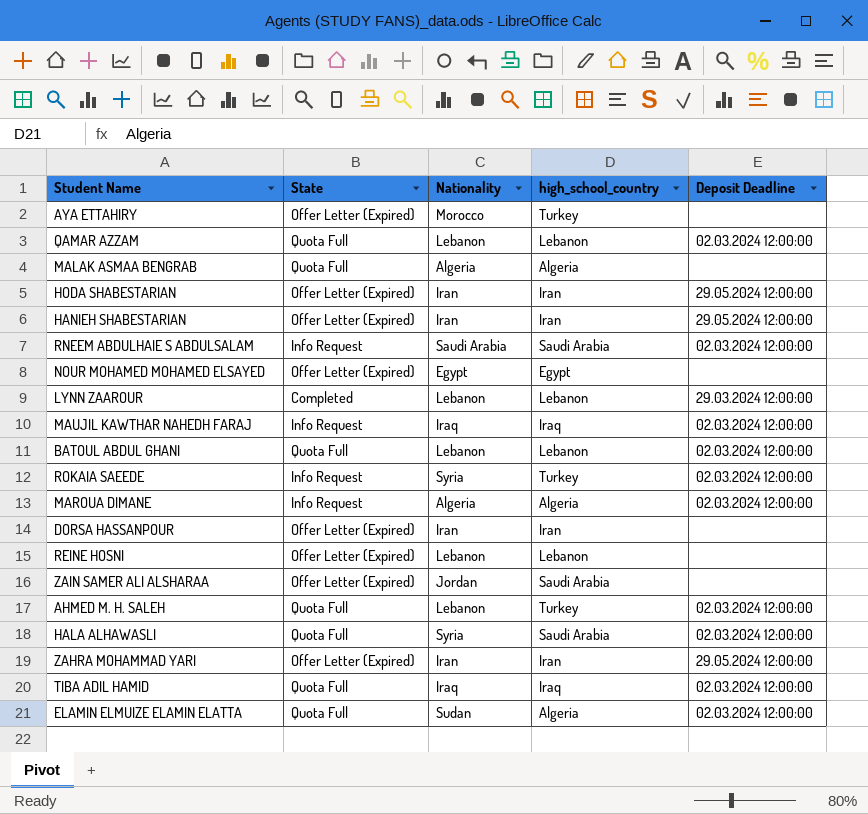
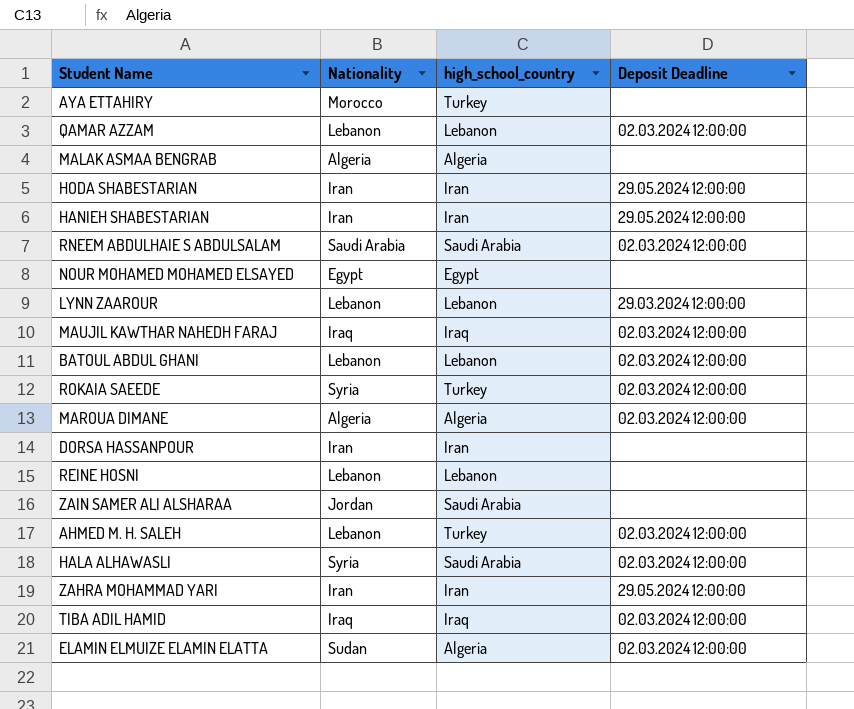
column State | position: 2 -> none

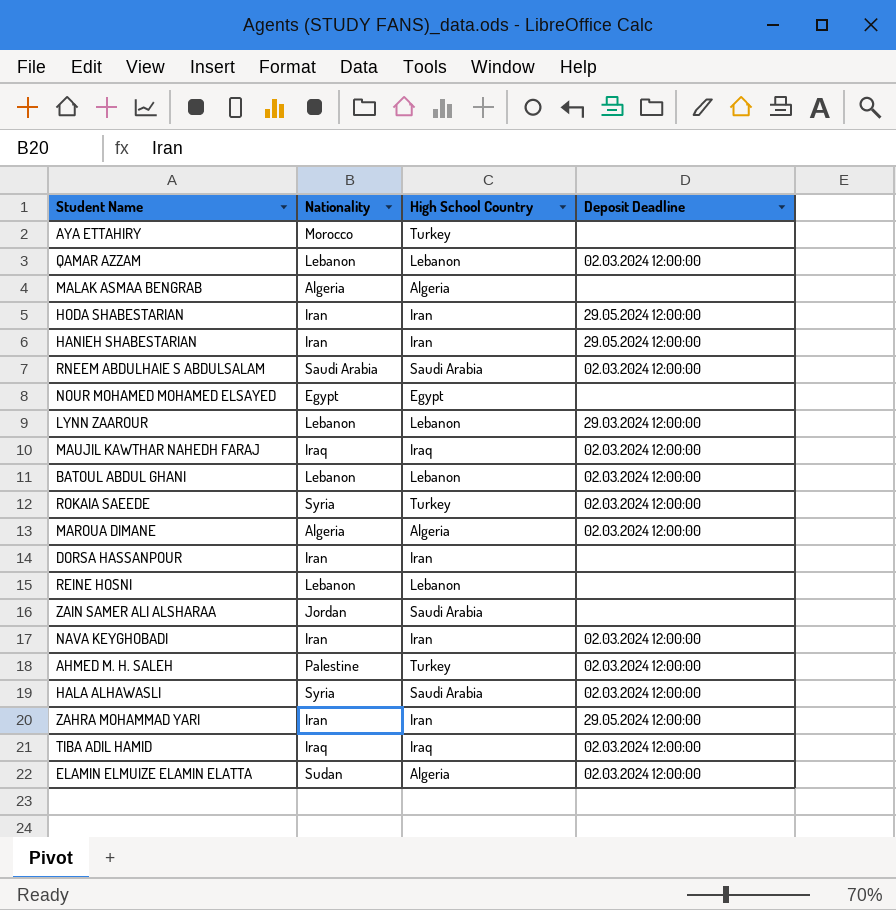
column name: high_school_country -> High School Country
row NAVA KEYGHOBADI: none -> Iran | Iran | 02.03.2024 12:00:00
AHMED M. H. SALEH | Nationality: Lebanon -> Palestine

